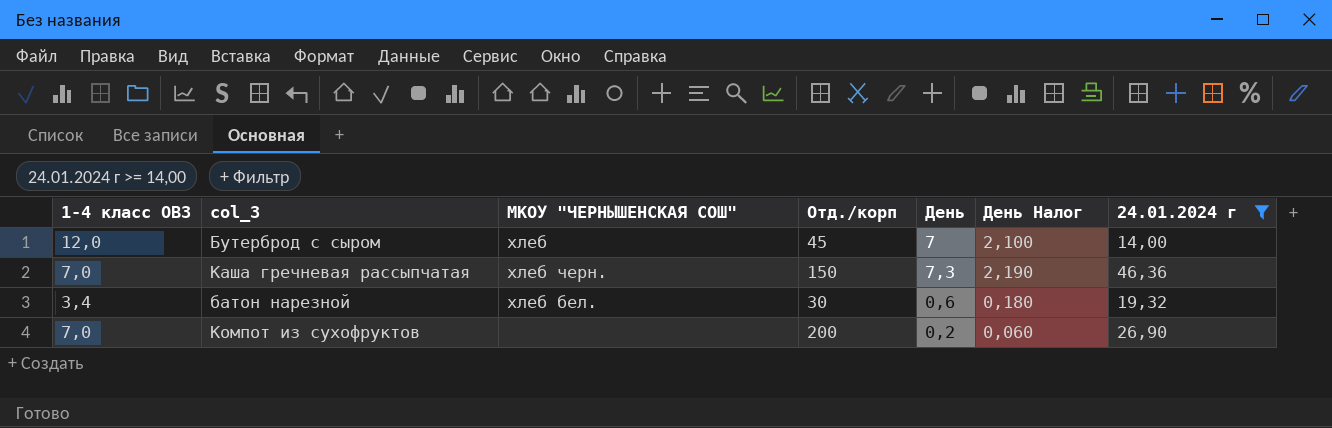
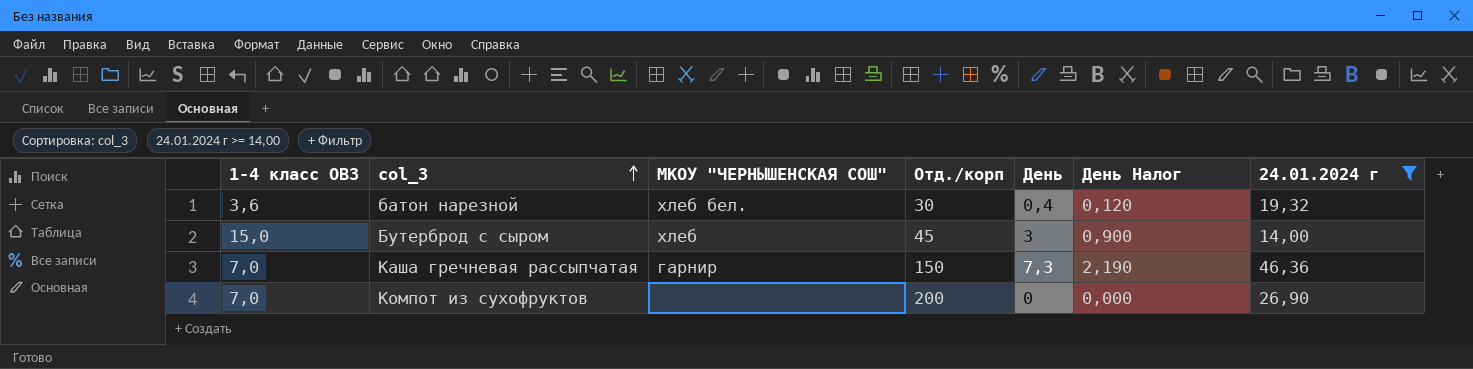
row order: none -> col_3 ascending
батон нарезной | 1-4 класс ОВЗ: 3,4 -> 3,6
батон нарезной | День: 0,6 -> 0,4
батон нарезной | День Налог: 0,180 -> 0,120
Бутерброд с сыром | 1-4 класс ОВЗ: 12,0 -> 15,0
Бутерброд с сыром | День: 7 -> 3
Бутерброд с сыром | День Налог: 2,100 -> 0,900
Каша гречневая рассыпчатая | МКОУ "ЧЕРНЫШЕНСКАЯ СОШ": хлеб черн. -> гарнир
Компот из сухофруктов | День: 0,2 -> 0
Компот из сухофруктов | День Налог: 0,060 -> 0,000

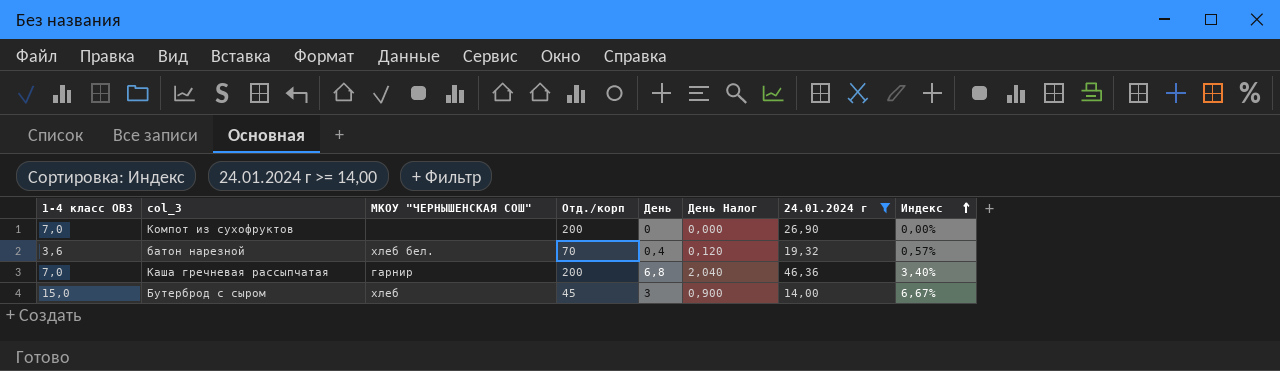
row order: col_3 ascending -> Индекс ascending
column Индекс | formula: none -> [День] / [Отд./корп]
батон нарезной | Отд./корп: 30 -> 70
Каша гречневая рассыпчатая | Отд./корп: 150 -> 200
Каша гречневая рассыпчатая | День: 7,3 -> 6,8
Каша гречневая рассыпчатая | День Налог: 2,190 -> 2,040

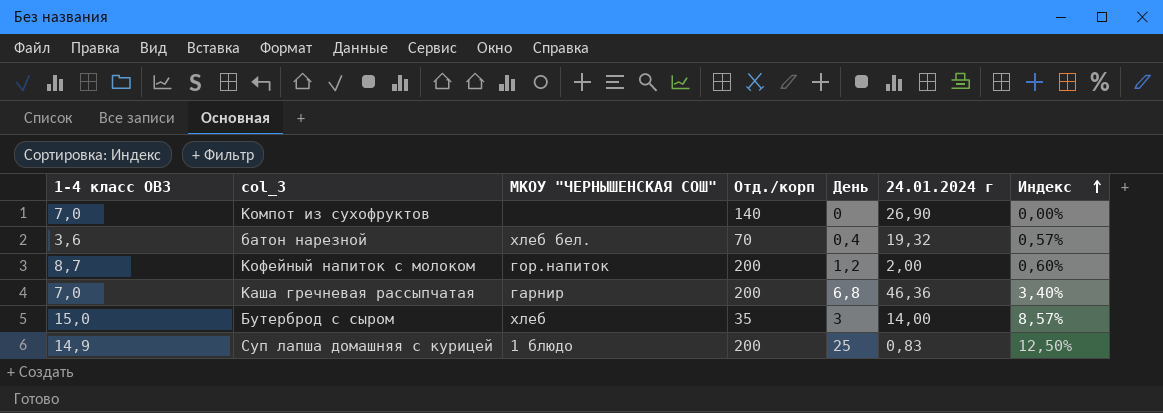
filter: 24.01.2024 г >= 14,00 -> none
column День Налог | formula: [День] * 0,3 -> none
Компот из сухофруктов | Отд./корп: 200 -> 140
Бутерброд с сыром | Отд./корп: 45 -> 35
Бутерброд с сыром | Индекс: 6,67% -> 8,57%

